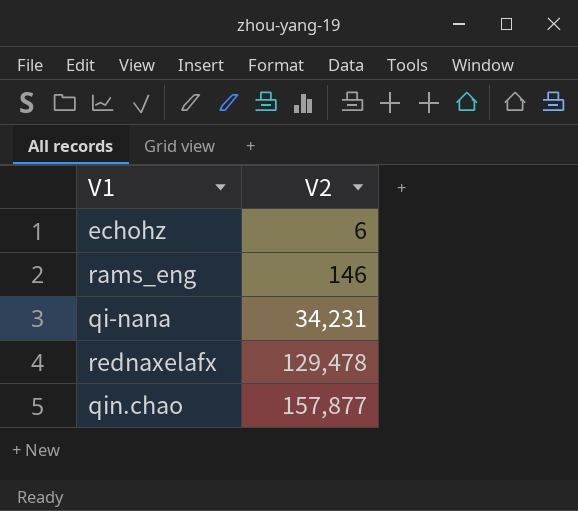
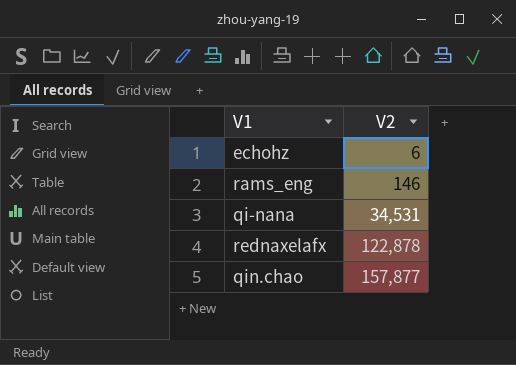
qi-nana | V2: 34,231 -> 34,531
rednaxelafx | V2: 129,478 -> 122,878

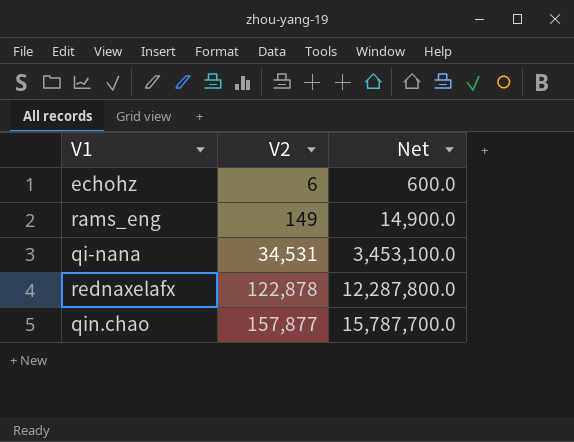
column Net | formula: none -> [V2] * 100
rams_eng | V2: 146 -> 149

